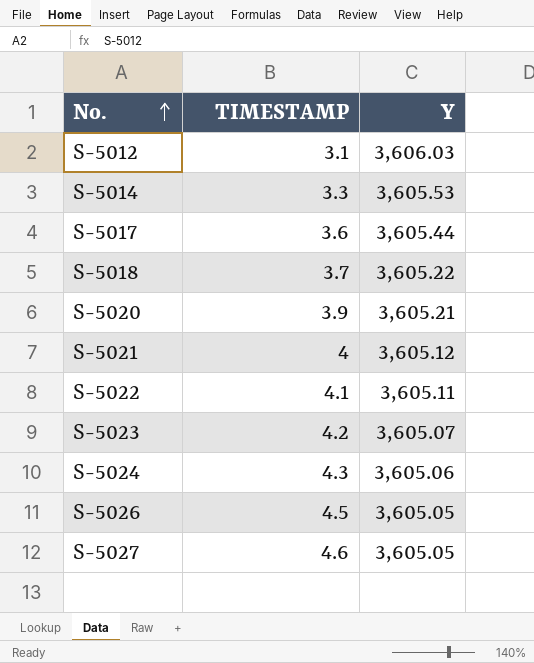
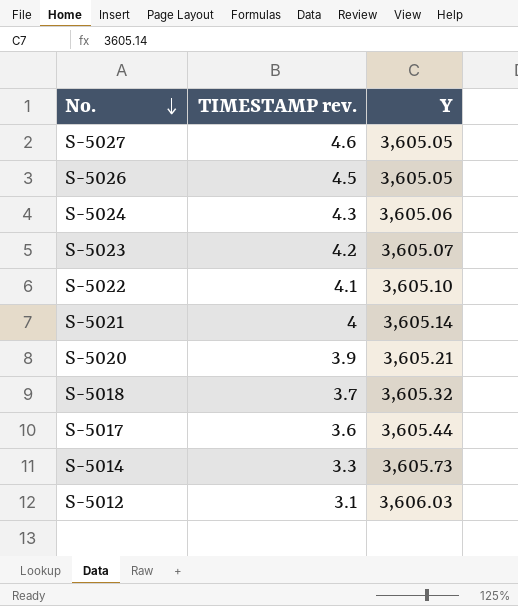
row order: No. ascending -> No. descending
column name: TIMESTAMP -> TIMESTAMP rev.
S-5022 | Y: 3,605.11 -> 3,605.10
S-5021 | Y: 3,605.12 -> 3,605.14
S-5018 | Y: 3,605.22 -> 3,605.32
S-5014 | Y: 3,605.53 -> 3,605.73

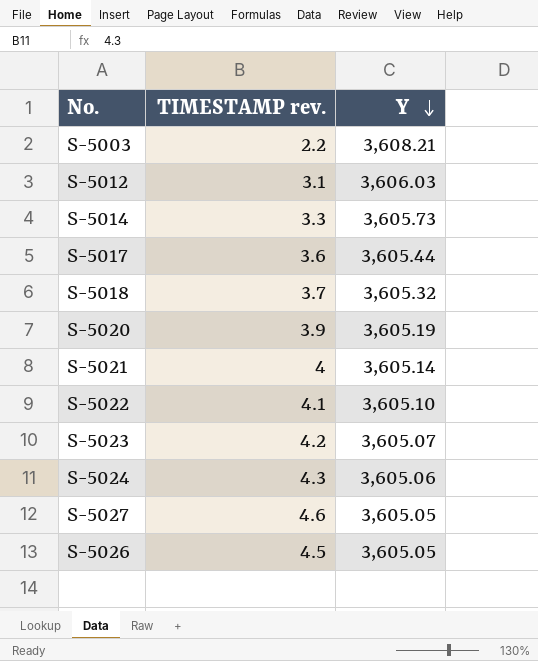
row order: No. descending -> Y descending
row S-5003: none -> 2.2 | 3,608.21
S-5020 | Y: 3,605.21 -> 3,605.19

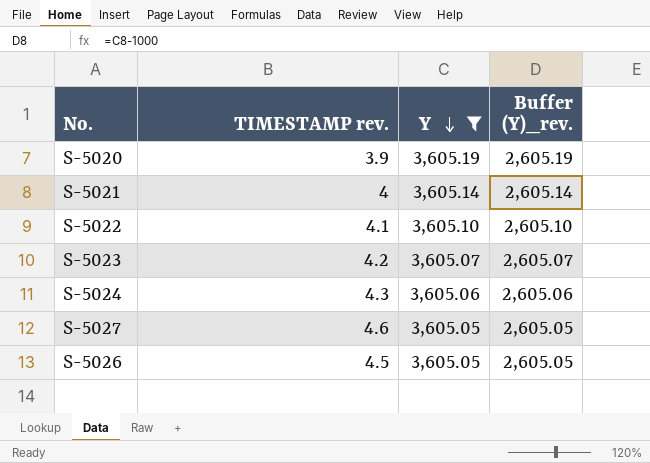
filter: none -> Y <= 3,605.19
column Buffer (Y)_rev. | formula: none -> [Y] - 1000

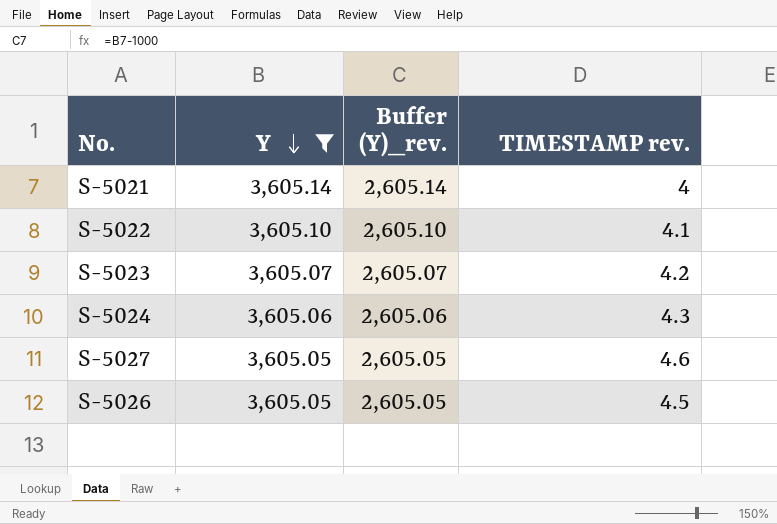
column TIMESTAMP rev. | position: 2 -> 4
row S-5020: 3.9 | 3,605.19 | 2,605.19 -> none

